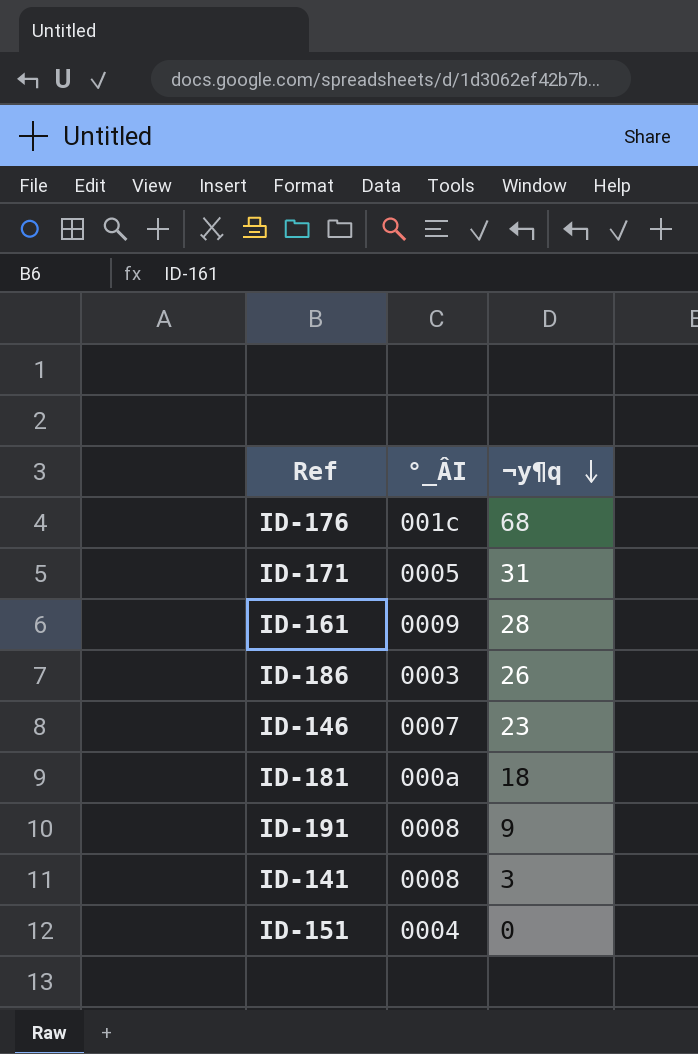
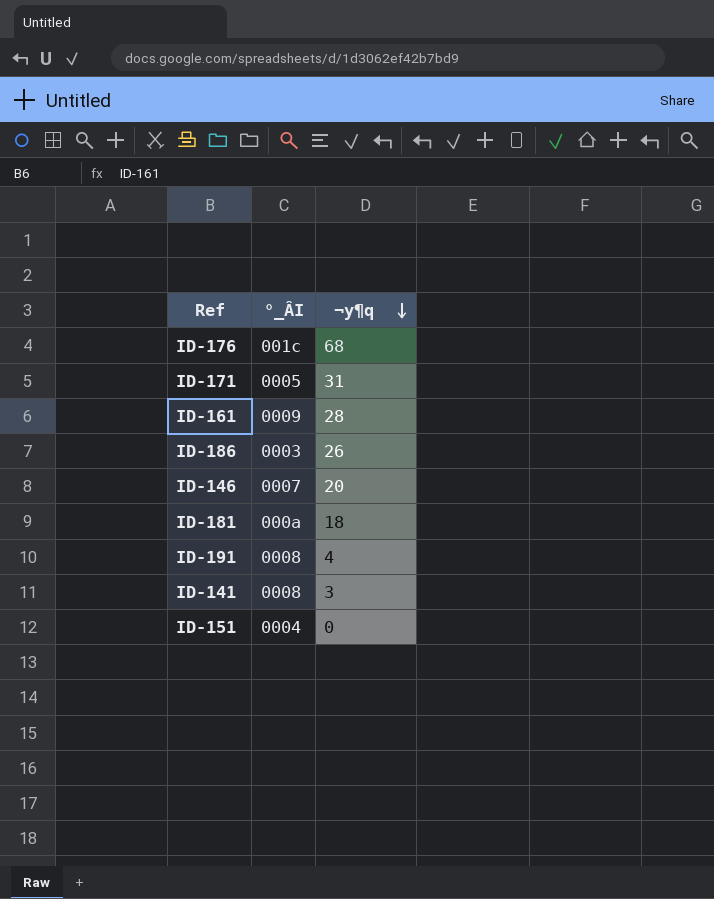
ID-146 | ¬y¶q: 23 -> 20
ID-191 | ¬y¶q: 9 -> 4

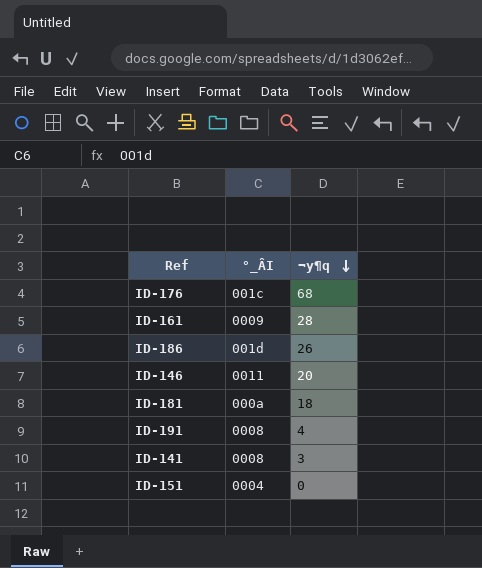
row ID-171: 0005 | 31 -> none
ID-186 | °_ÂI: 0003 -> 001d
ID-146 | °_ÂI: 0007 -> 0011

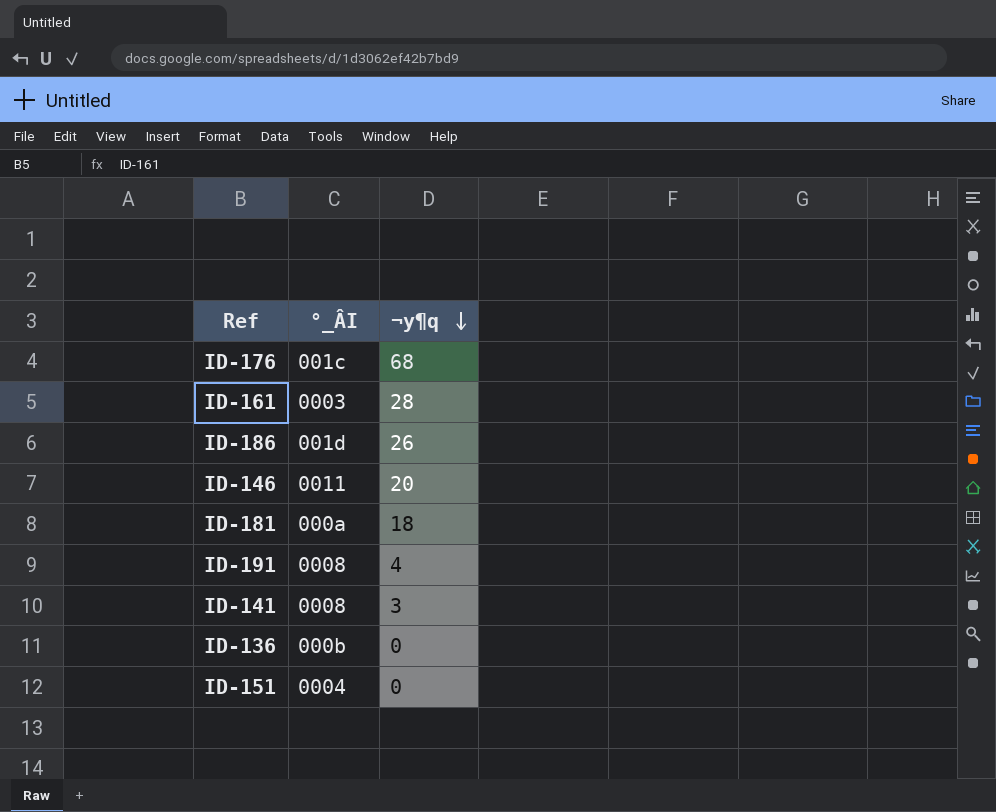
ID-161 | °_ÂI: 0009 -> 0003
row ID-136: none -> 000b | 0

